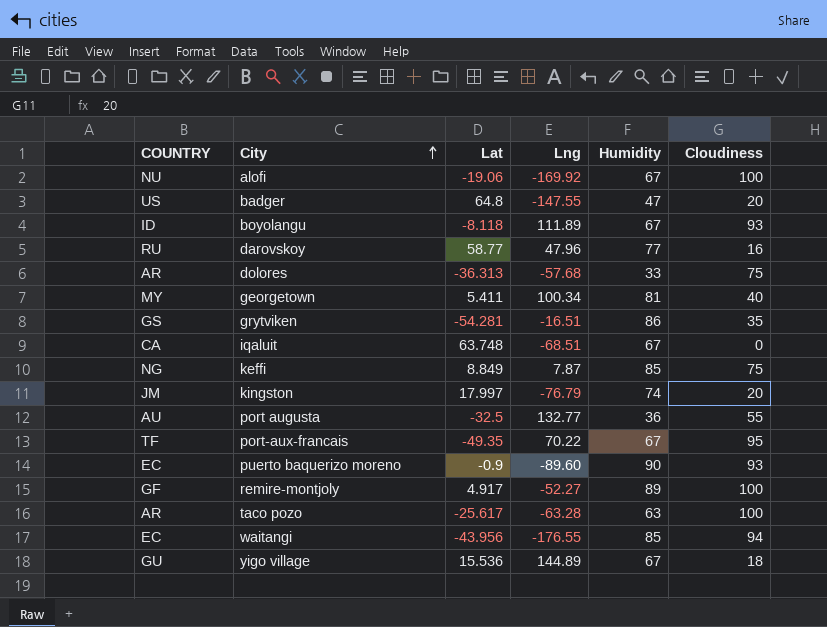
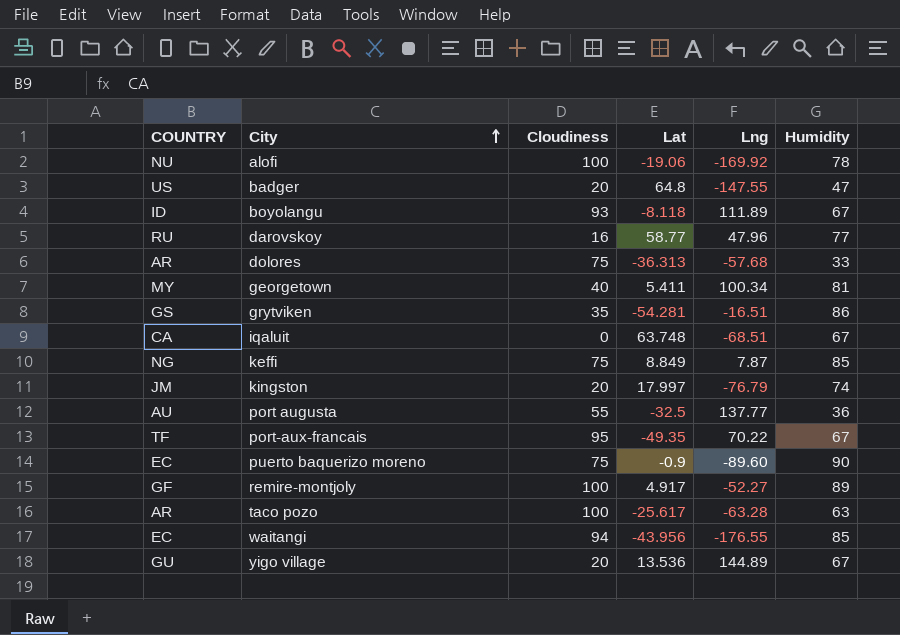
column Cloudiness | position: 6 -> 3
alofi | Humidity: 67 -> 78
port augusta | Lng: 132.77 -> 137.77
puerto baquerizo moreno | Cloudiness: 93 -> 75
yigo village | Cloudiness: 18 -> 20
yigo village | Lat: 15.536 -> 13.536

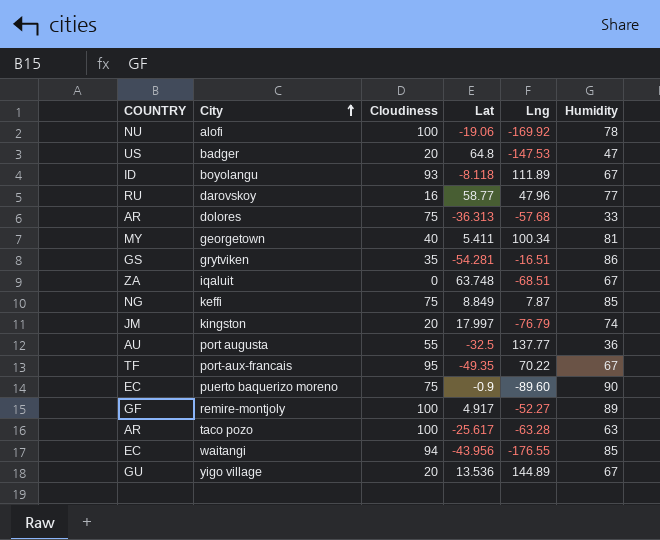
badger | Lng: -147.55 -> -147.53
iqaluit | COUNTRY: CA -> ZA

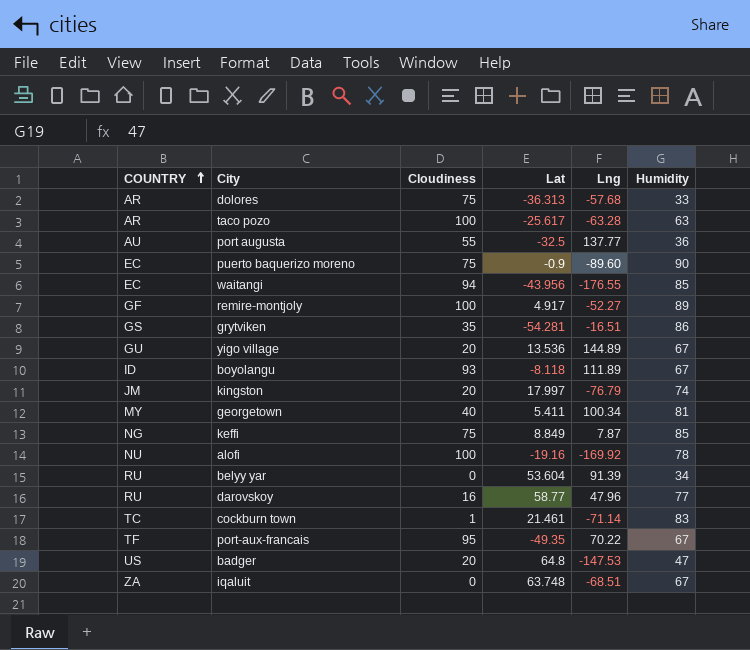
row order: City ascending -> COUNTRY ascending
alofi | Lat: -19.06 -> -19.16
row belyy yar: none -> RU | 0 | 53.604 | 91.39 | 34
row cockburn town: none -> TC | 1 | 21.461 | -71.14 | 83

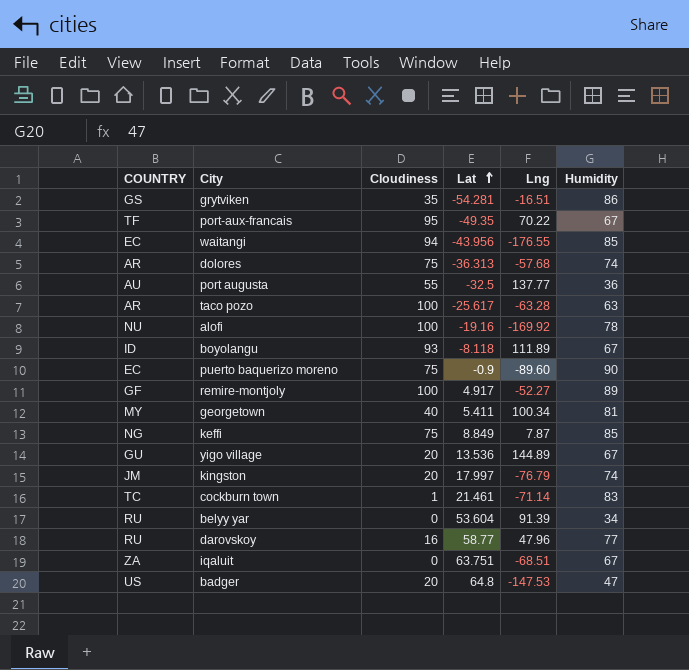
row order: COUNTRY ascending -> Lat ascending
dolores | Humidity: 33 -> 74
iqaluit | Lat: 63.748 -> 63.751

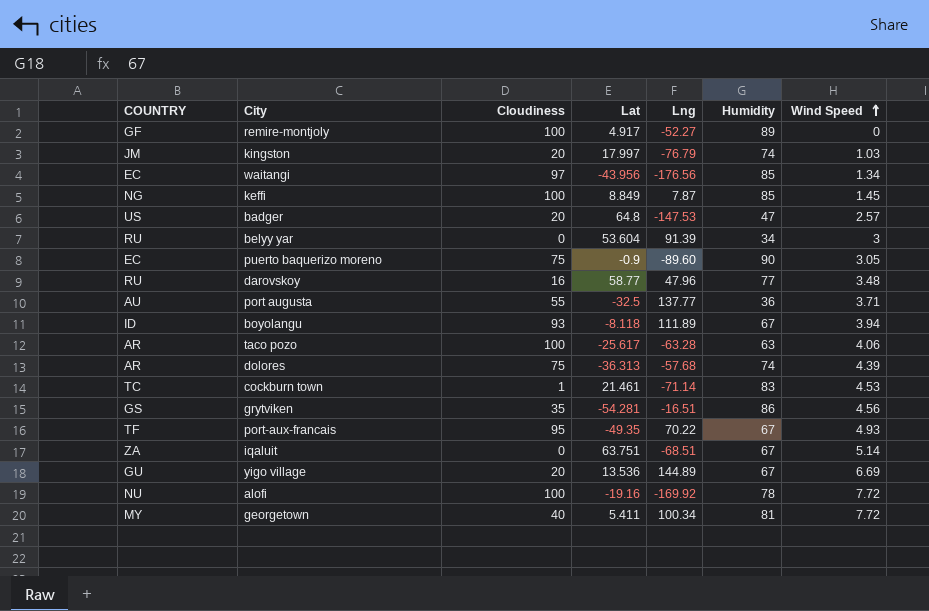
row order: Lat ascending -> Wind Speed ascending
column Wind Speed | position: none -> 7
waitangi | Cloudiness: 94 -> 97
waitangi | Lng: -176.55 -> -176.56
keffi | Cloudiness: 75 -> 100

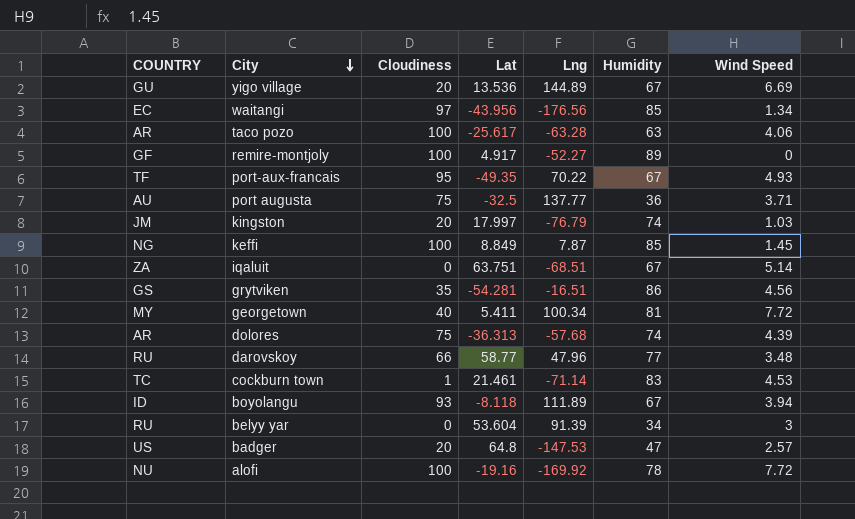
row order: Wind Speed ascending -> City descending
row puerto baquerizo moreno: EC | 75 | -0.9 | -89.60 | 90 | 3.05 -> none
port augusta | Cloudiness: 55 -> 75
darovskoy | Cloudiness: 16 -> 66

